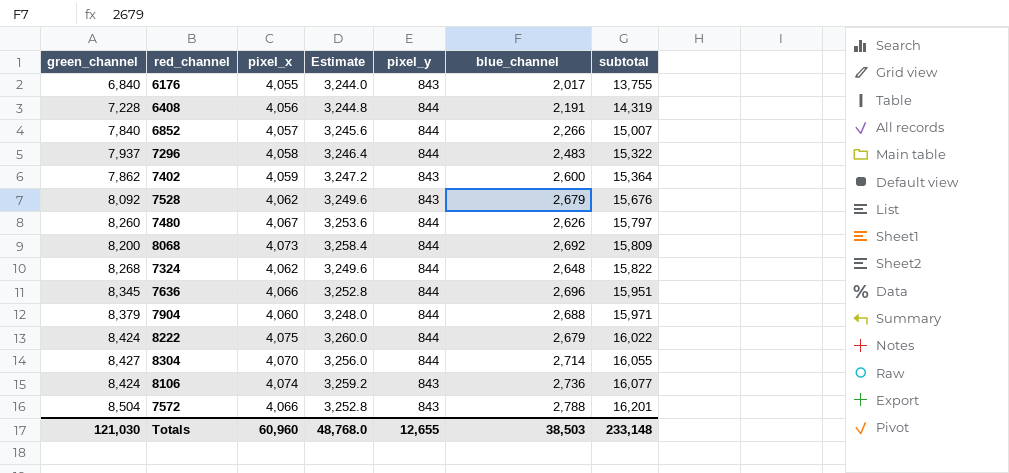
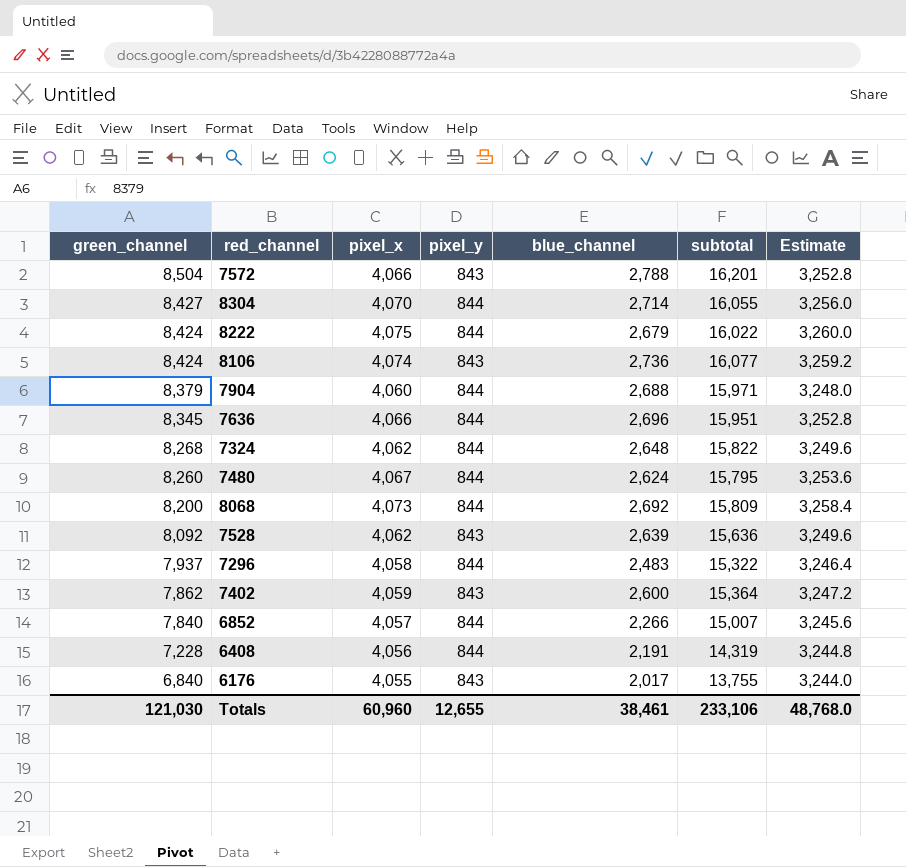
row order: subtotal ascending -> green_channel descending
column Estimate | position: 4 -> 7
7480 | blue_channel: 2,626 -> 2,624
7480 | subtotal: 15,797 -> 15,795
7528 | blue_channel: 2,679 -> 2,639
7528 | subtotal: 15,676 -> 15,636
Totals | blue_channel: 38,503 -> 38,461
Totals | subtotal: 233,148 -> 233,106

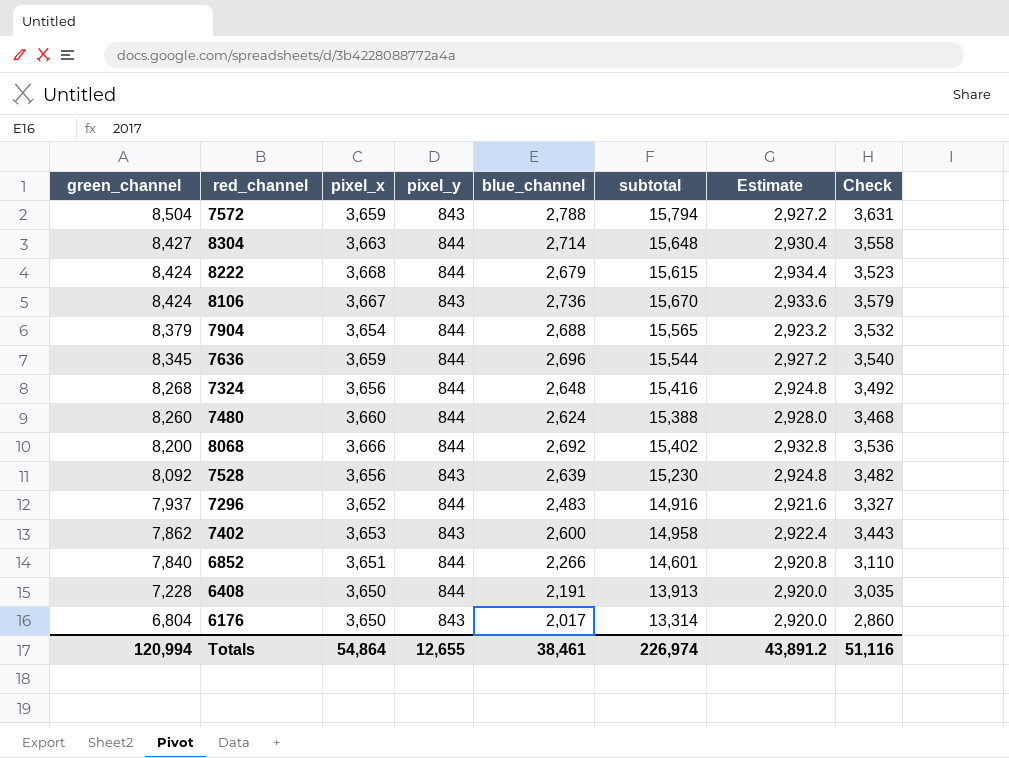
column Check | formula: none -> [pixel_y] + [blue_channel]
7572 | pixel_x: 4,066 -> 3,659
7572 | subtotal: 16,201 -> 15,794
7572 | Estimate: 3,252.8 -> 2,927.2
8304 | pixel_x: 4,070 -> 3,663
8304 | subtotal: 16,055 -> 15,648
8304 | Estimate: 3,256.0 -> 2,930.4
8222 | pixel_x: 4,075 -> 3,668
8222 | subtotal: 16,022 -> 15,615
8222 | Estimate: 3,260.0 -> 2,934.4
8106 | pixel_x: 4,074 -> 3,667
8106 | subtotal: 16,077 -> 15,670
8106 | Estimate: 3,259.2 -> 2,933.6
7904 | pixel_x: 4,060 -> 3,654
7904 | subtotal: 15,971 -> 15,565
7904 | Estimate: 3,248.0 -> 2,923.2
7636 | pixel_x: 4,066 -> 3,659
7636 | subtotal: 15,951 -> 15,544
7636 | Estimate: 3,252.8 -> 2,927.2
7324 | pixel_x: 4,062 -> 3,656
7324 | subtotal: 15,822 -> 15,416
7324 | Estimate: 3,249.6 -> 2,924.8
7480 | pixel_x: 4,067 -> 3,660
7480 | subtotal: 15,795 -> 15,388
7480 | Estimate: 3,253.6 -> 2,928.0
8068 | pixel_x: 4,073 -> 3,666
8068 | subtotal: 15,809 -> 15,402
8068 | Estimate: 3,258.4 -> 2,932.8
7528 | pixel_x: 4,062 -> 3,656
7528 | subtotal: 15,636 -> 15,230
7528 | Estimate: 3,249.6 -> 2,924.8
7296 | pixel_x: 4,058 -> 3,652
7296 | subtotal: 15,322 -> 14,916
7296 | Estimate: 3,246.4 -> 2,921.6
7402 | pixel_x: 4,059 -> 3,653
7402 | subtotal: 15,364 -> 14,958
7402 | Estimate: 3,247.2 -> 2,922.4
6852 | pixel_x: 4,057 -> 3,651
6852 | subtotal: 15,007 -> 14,601
6852 | Estimate: 3,245.6 -> 2,920.8
6408 | pixel_x: 4,056 -> 3,650
6408 | subtotal: 14,319 -> 13,913
6408 | Estimate: 3,244.8 -> 2,920.0
6176 | green_channel: 6,840 -> 6,804
6176 | pixel_x: 4,055 -> 3,650
6176 | subtotal: 13,755 -> 13,314
6176 | Estimate: 3,244.0 -> 2,920.0
Totals | green_channel: 121,030 -> 120,994
Totals | pixel_x: 60,960 -> 54,864
Totals | subtotal: 233,106 -> 226,974
Totals | Estimate: 48,768.0 -> 43,891.2

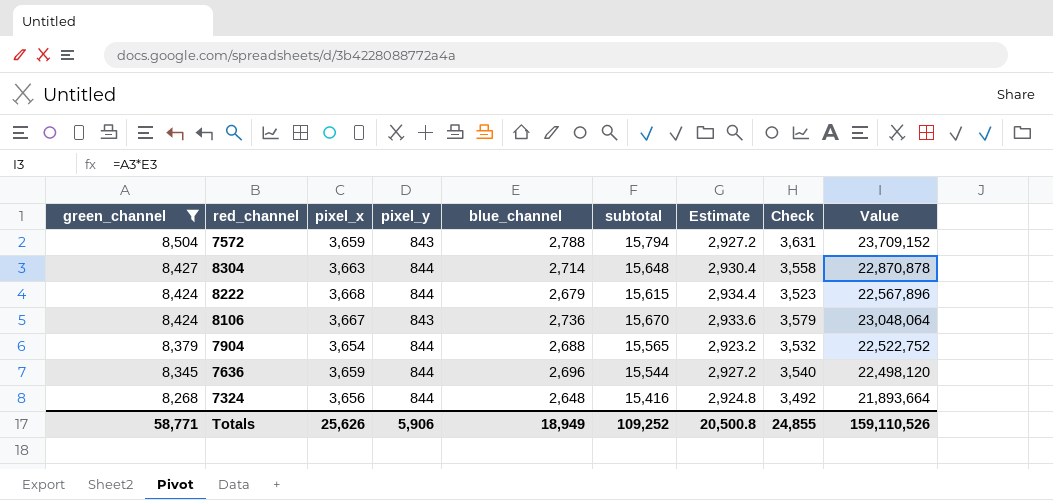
filter: none -> green_channel >= 8,268
column Value | formula: none -> [green_channel] * [blue_channel]
Totals | green_channel: 120,994 -> 58,771
Totals | pixel_x: 54,864 -> 25,626
Totals | pixel_y: 12,655 -> 5,906
Totals | blue_channel: 38,461 -> 18,949
Totals | subtotal: 226,974 -> 109,252
Totals | Estimate: 43,891.2 -> 20,500.8
Totals | Check: 51,116 -> 24,855

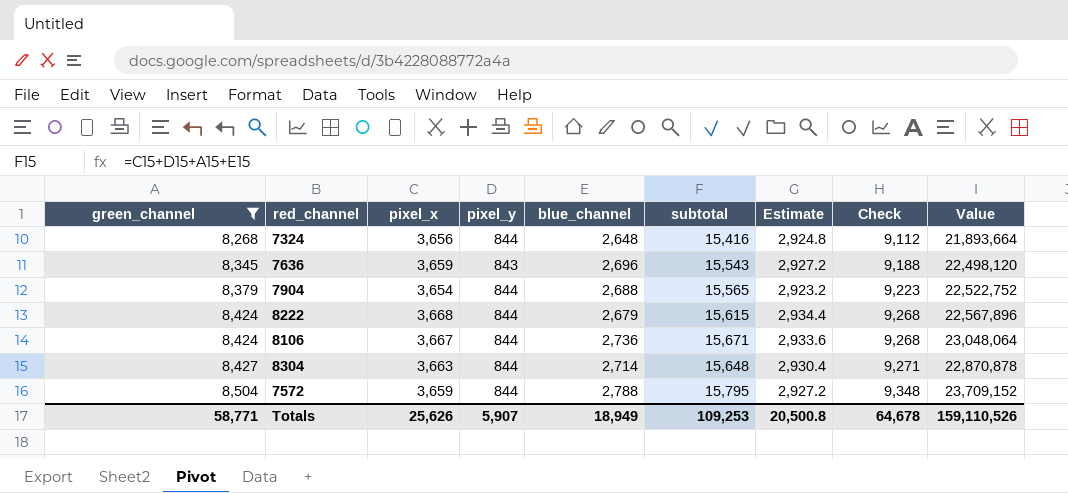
row order: green_channel descending -> green_channel ascending
column Check | formula: [pixel_y] + [blue_channel] -> [green_channel] + [pixel_y]
7636 | pixel_y: 844 -> 843
7636 | subtotal: 15,544 -> 15,543
8106 | pixel_y: 843 -> 844
8106 | subtotal: 15,670 -> 15,671
7572 | pixel_y: 843 -> 844
7572 | subtotal: 15,794 -> 15,795
Totals | pixel_y: 5,906 -> 5,907
Totals | subtotal: 109,252 -> 109,253
Totals | Check: 24,855 -> 64,678

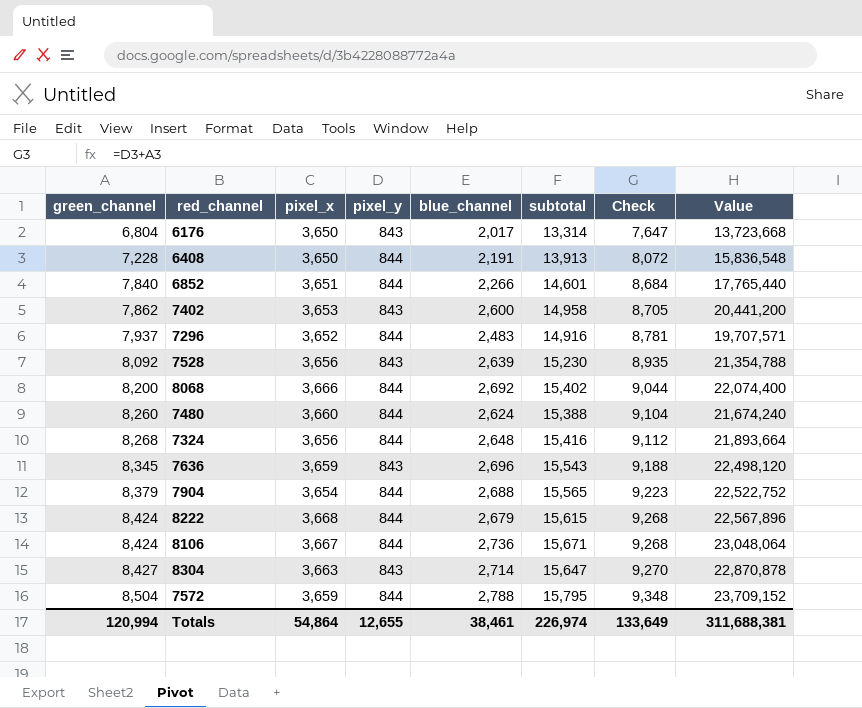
filter: green_channel >= 8,268 -> none
column Estimate | formula: [pixel_x] * 0.8 -> none
8304 | pixel_y: 844 -> 843
8304 | subtotal: 15,648 -> 15,647
8304 | Check: 9,271 -> 9,270
Totals | green_channel: 58,771 -> 120,994
Totals | pixel_x: 25,626 -> 54,864
Totals | pixel_y: 5,907 -> 12,655
Totals | blue_channel: 18,949 -> 38,461
Totals | subtotal: 109,253 -> 226,974
Totals | Check: 64,678 -> 133,649
Totals | Value: 159,110,526 -> 311,688,381

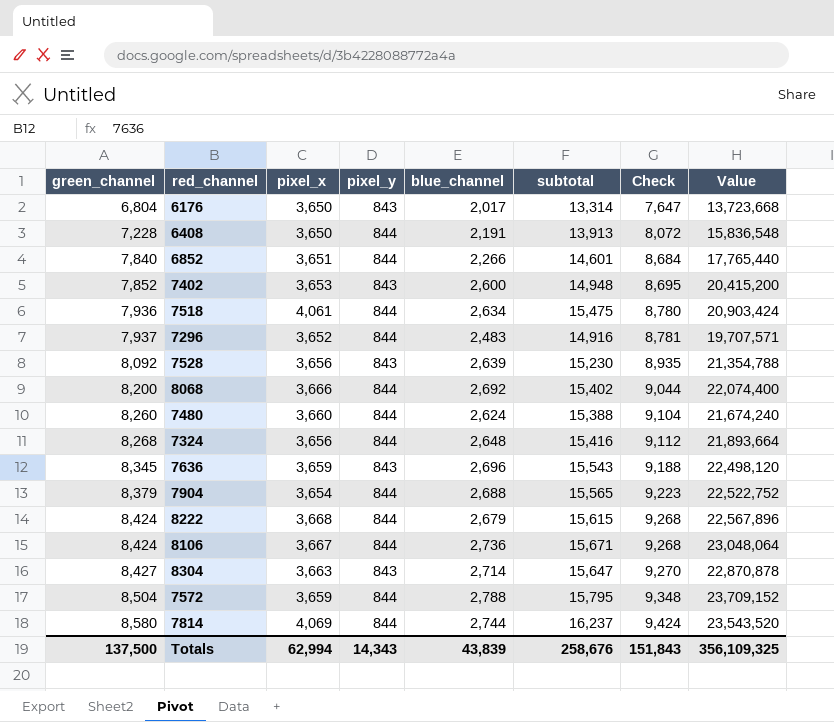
7402 | green_channel: 7,862 -> 7,852
7402 | subtotal: 14,958 -> 14,948
7402 | Check: 8,705 -> 8,695
7402 | Value: 20,441,200 -> 20,415,200
row 7518: none -> 7,936 | 4,061 | 844 | 2,634 | 15,475 | 8,780 | 20,903,424
row 7814: none -> 8,580 | 4,069 | 844 | 2,744 | 16,237 | 9,424 | 23,543,520
Totals | green_channel: 120,994 -> 137,500
Totals | pixel_x: 54,864 -> 62,994
Totals | pixel_y: 12,655 -> 14,343
Totals | blue_channel: 38,461 -> 43,839
Totals | subtotal: 226,974 -> 258,676
Totals | Check: 133,649 -> 151,843
Totals | Value: 311,688,381 -> 356,109,325

